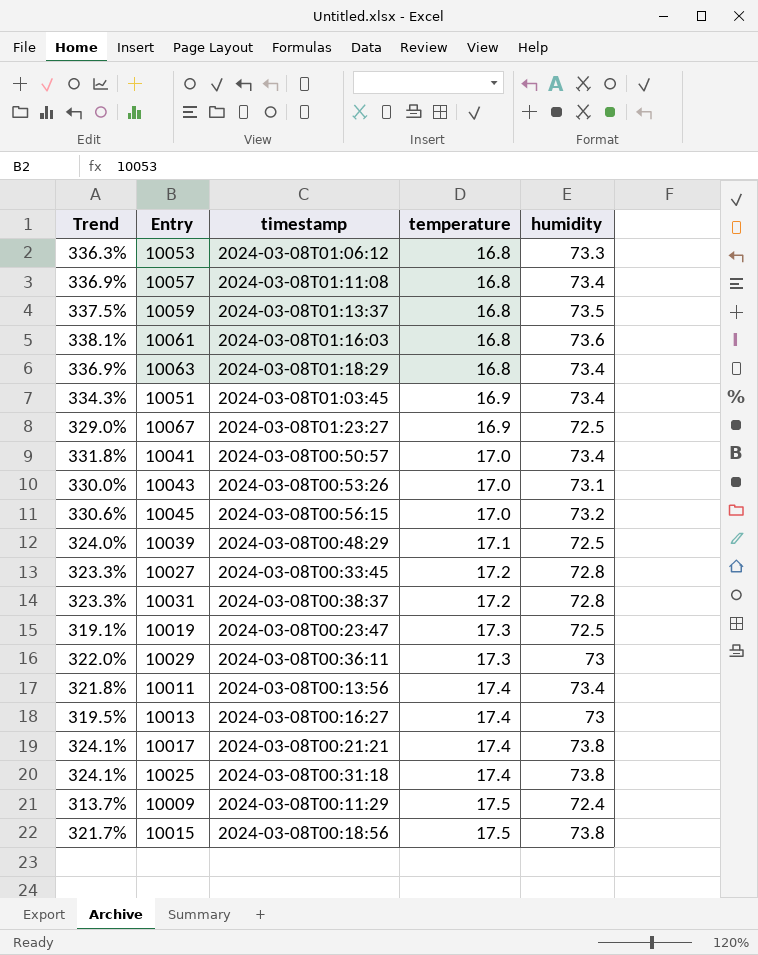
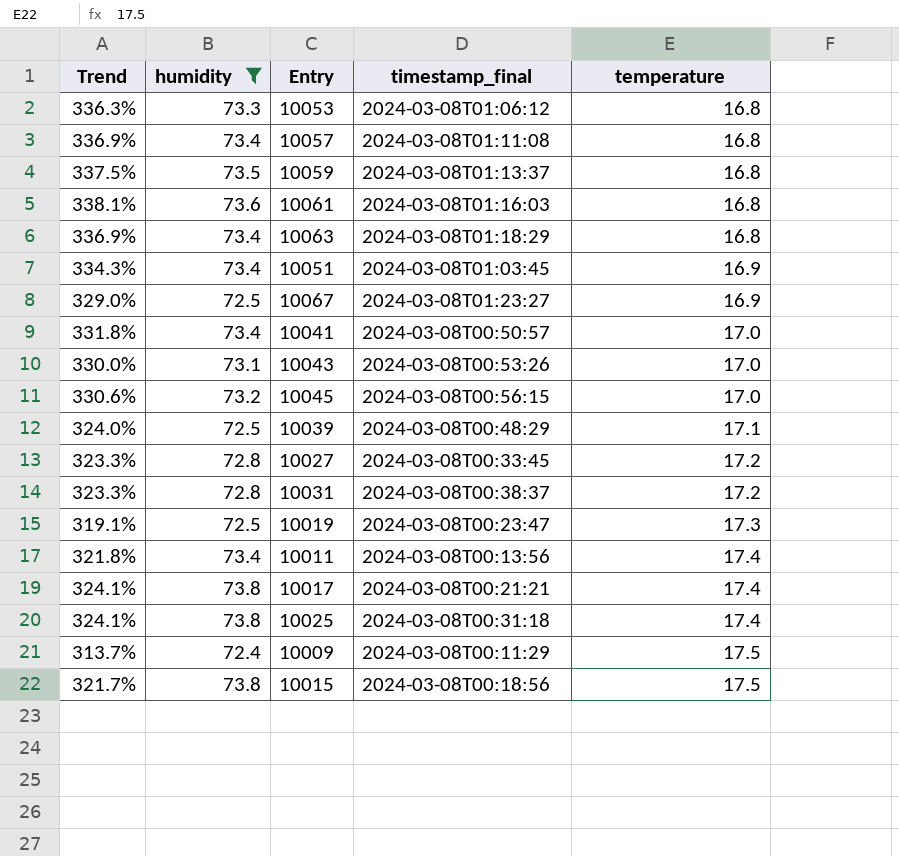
filter: none -> humidity != 73
column humidity | position: 5 -> 2
column name: timestamp -> timestamp_final

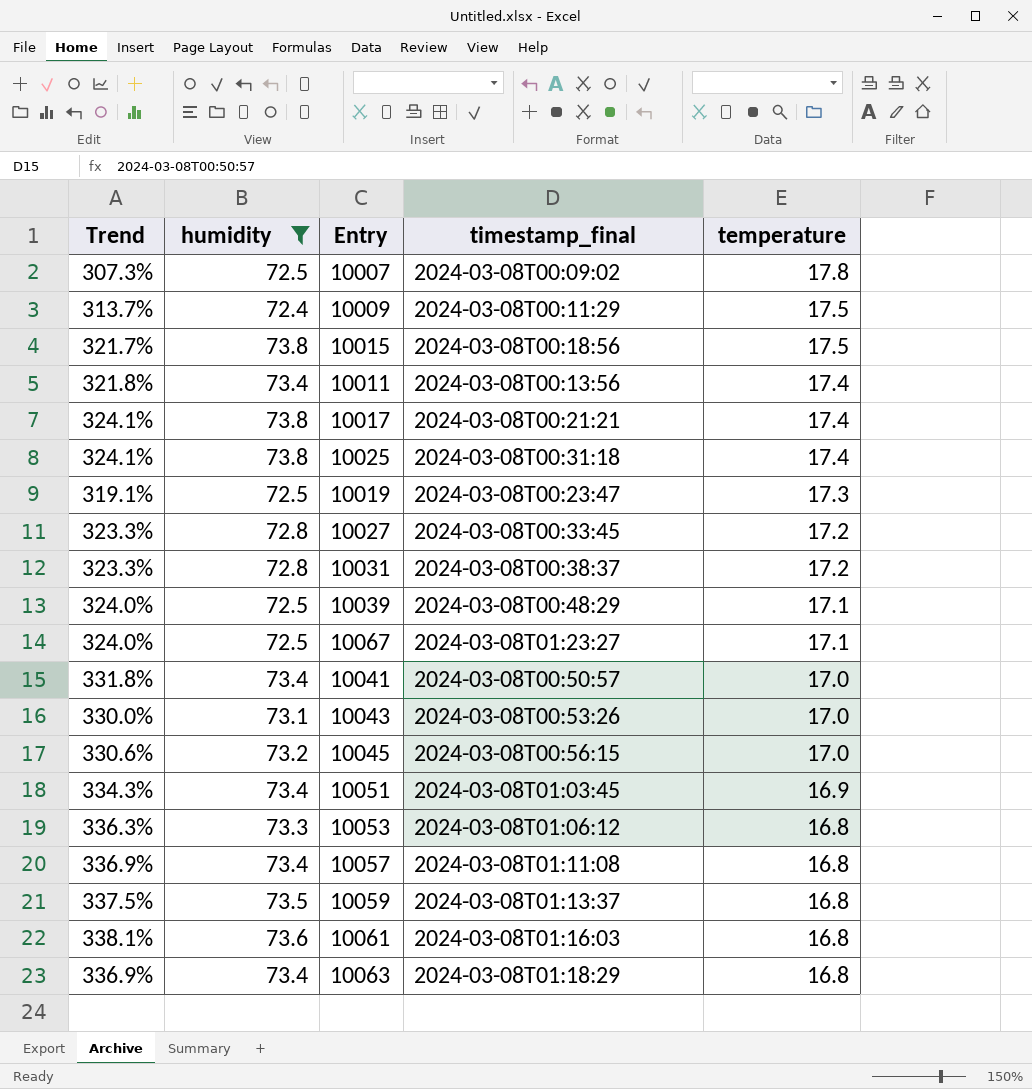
row order: temperature ascending -> temperature descending
row 10007: none -> 307.3% | 72.5 | 2024-03-08T00:09:02 | 17.8
10067 | Trend: 329.0% -> 324.0%
10067 | temperature: 16.9 -> 17.1

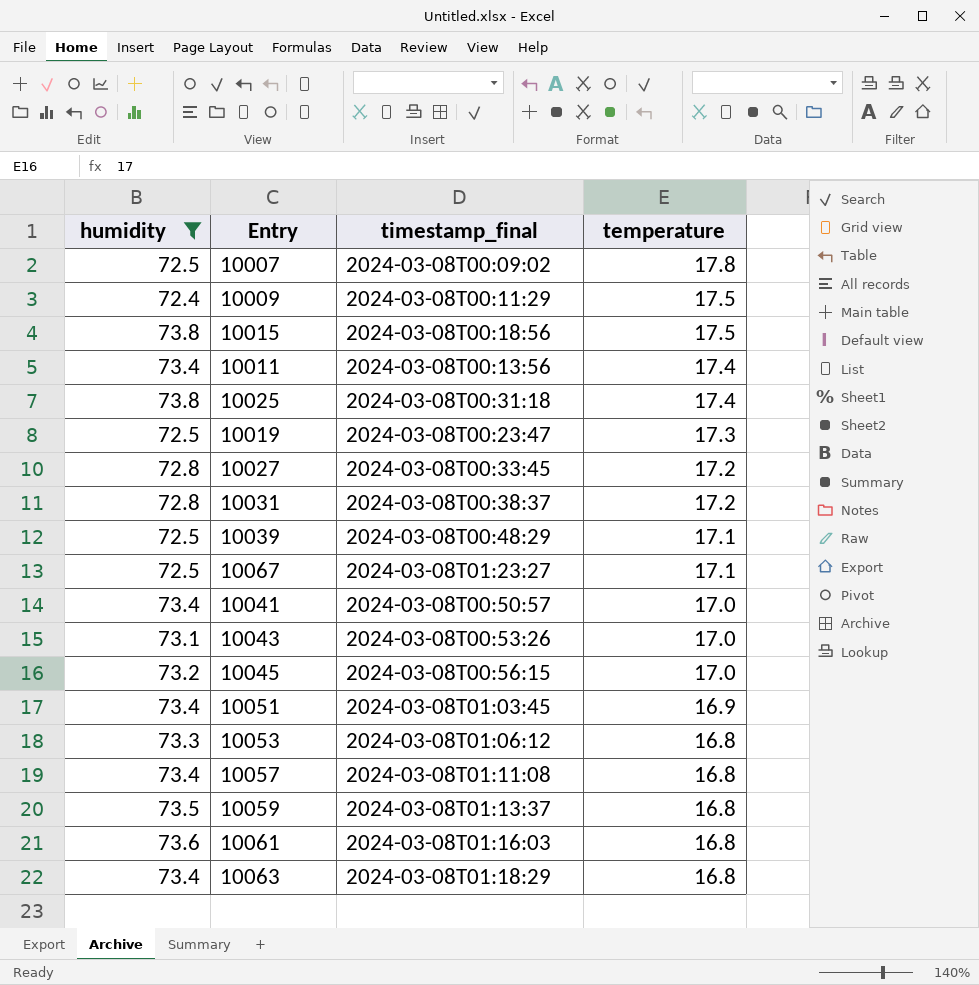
column Trend | formula: ([humidity] - [temperature]) / [temperature] -> none
row 10017: 324.1% | 73.8 | 2024-03-08T00:21:21 | 17.4 -> none

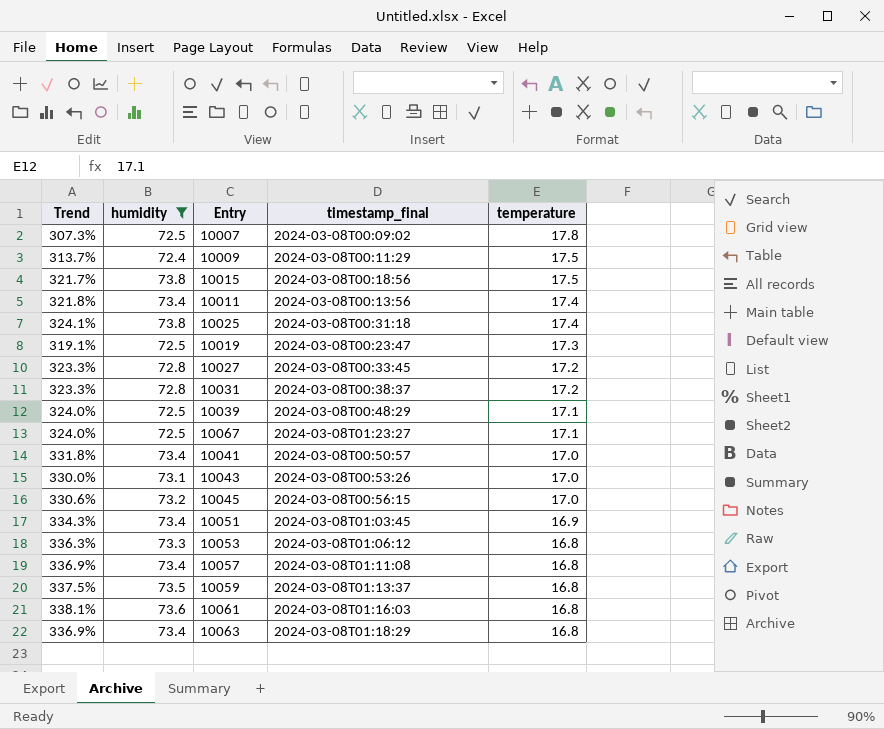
column Trend | formula: none -> ([humidity] - [temperature]) / [temperature]

